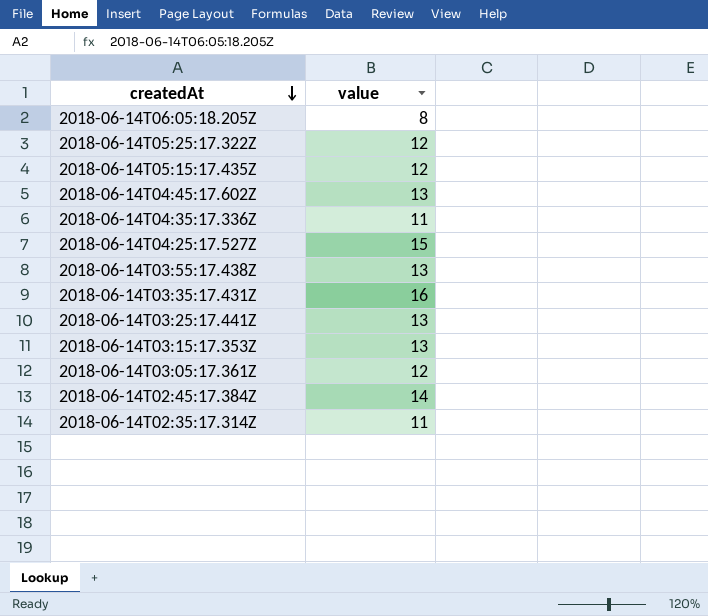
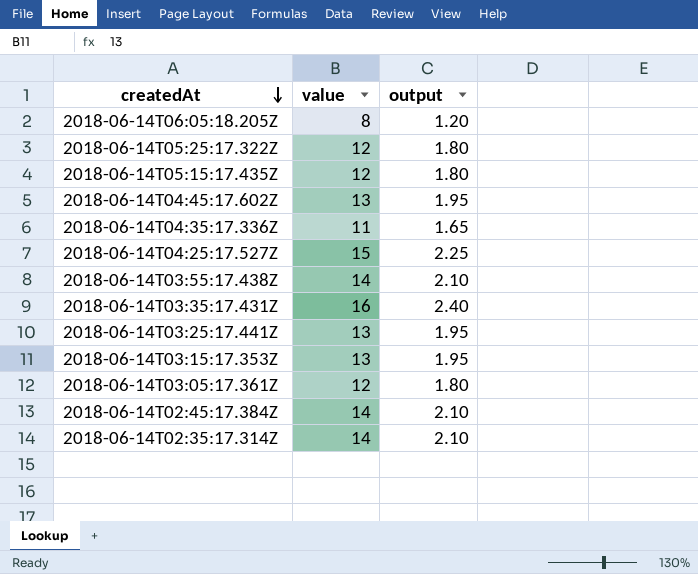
column output | formula: none -> [value] * 0.15
2018-06-14T03:55:17.438Z | value: 13 -> 14
2018-06-14T02:35:17.314Z | value: 11 -> 14

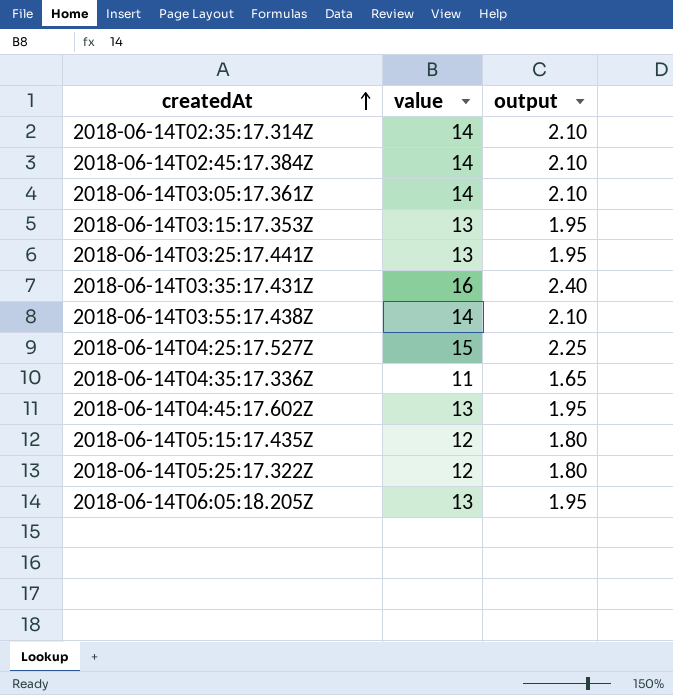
row order: createdAt descending -> createdAt ascending
2018-06-14T03:05:17.361Z | value: 12 -> 14
2018-06-14T03:05:17.361Z | output: 1.80 -> 2.10
2018-06-14T06:05:18.205Z | value: 8 -> 13
2018-06-14T06:05:18.205Z | output: 1.20 -> 1.95

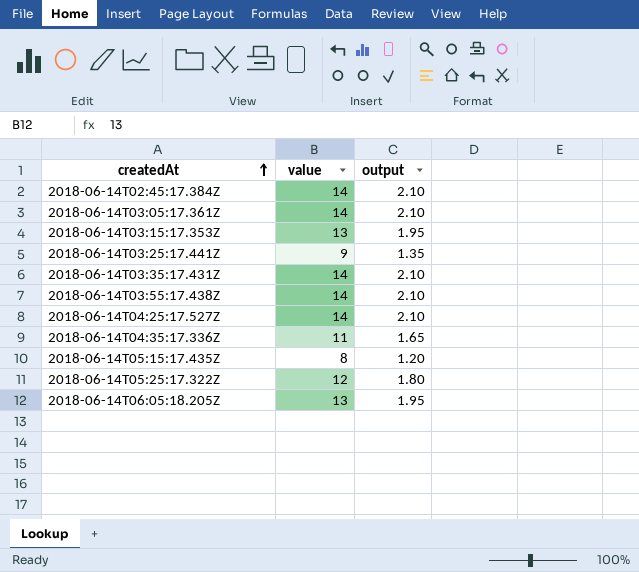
row 2018-06-14T02:35:17.314Z: 14 | 2.10 -> none
row 2018-06-14T04:45:17.602Z: 13 | 1.95 -> none
2018-06-14T03:25:17.441Z | value: 13 -> 9
2018-06-14T03:25:17.441Z | output: 1.95 -> 1.35
2018-06-14T03:35:17.431Z | value: 16 -> 14
2018-06-14T03:35:17.431Z | output: 2.40 -> 2.10
2018-06-14T04:25:17.527Z | value: 15 -> 14
2018-06-14T04:25:17.527Z | output: 2.25 -> 2.10
2018-06-14T05:15:17.435Z | value: 12 -> 8
2018-06-14T05:15:17.435Z | output: 1.80 -> 1.20

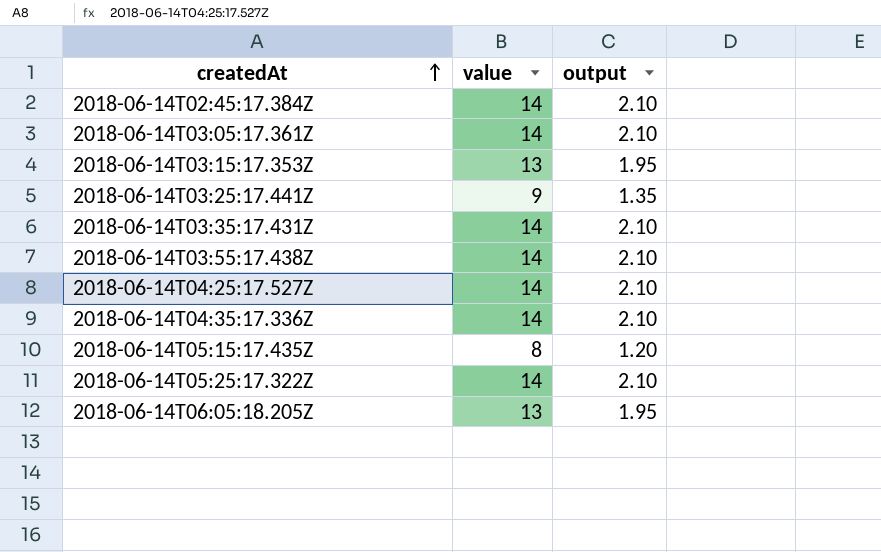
2018-06-14T04:35:17.336Z | value: 11 -> 14
2018-06-14T04:35:17.336Z | output: 1.65 -> 2.10
2018-06-14T05:25:17.322Z | value: 12 -> 14
2018-06-14T05:25:17.322Z | output: 1.80 -> 2.10

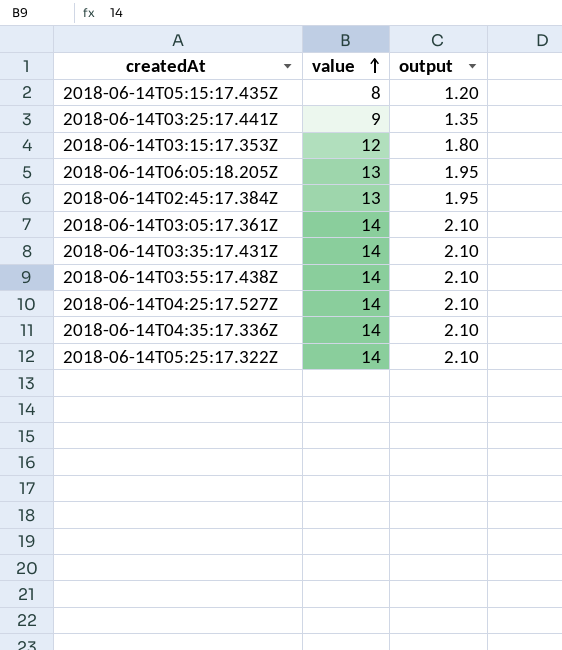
row order: createdAt ascending -> value ascending
2018-06-14T03:15:17.353Z | value: 13 -> 12
2018-06-14T03:15:17.353Z | output: 1.95 -> 1.80
2018-06-14T02:45:17.384Z | value: 14 -> 13
2018-06-14T02:45:17.384Z | output: 2.10 -> 1.95

